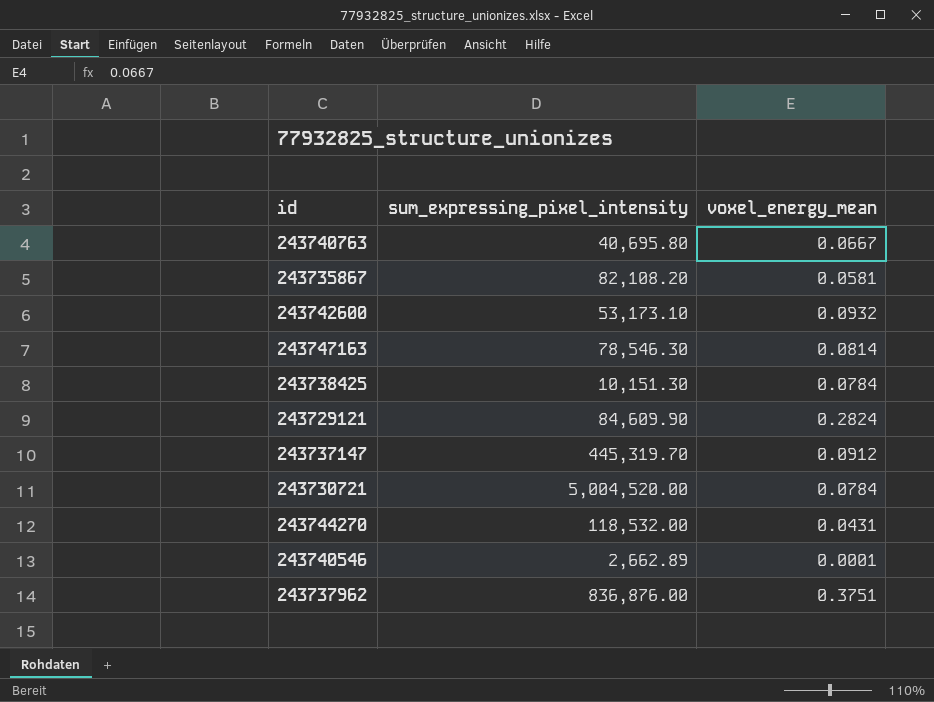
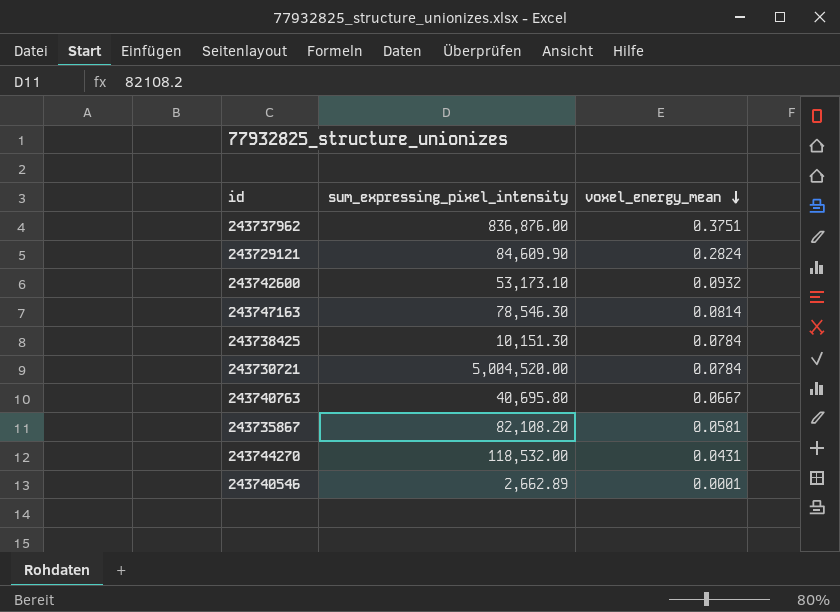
row order: none -> voxel_energy_mean descending
row 243737147: 445,319.70 | 0.0912 -> none

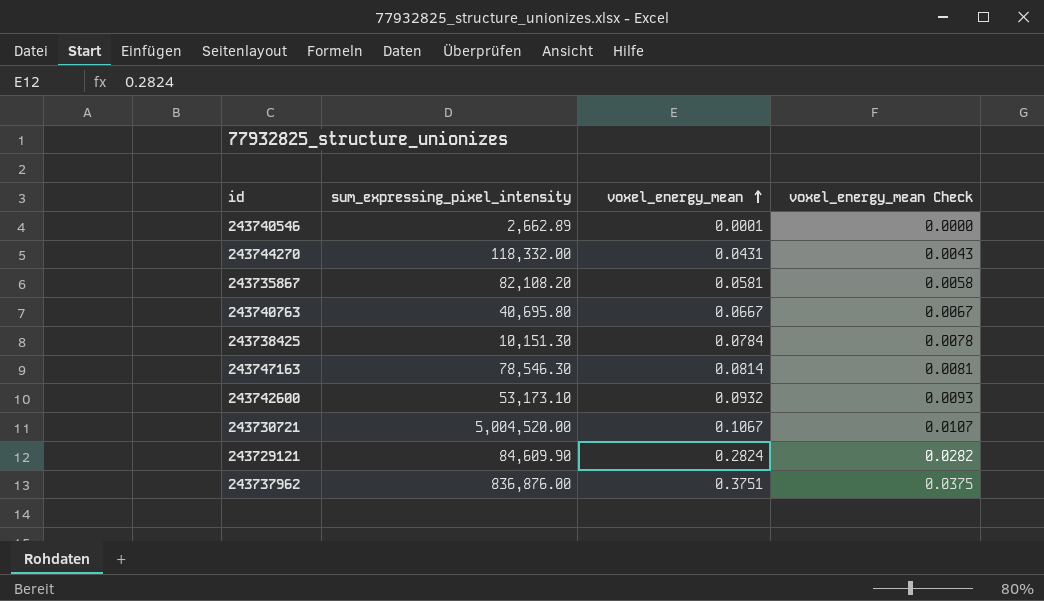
row order: voxel_energy_mean descending -> voxel_energy_mean ascending
column voxel_energy_mean Check | formula: none -> [voxel_energy_mean] * 0.1
243744270 | sum_expressing_pixel_intensity: 118,532.00 -> 118,332.00
243730721 | voxel_energy_mean: 0.0784 -> 0.1067

